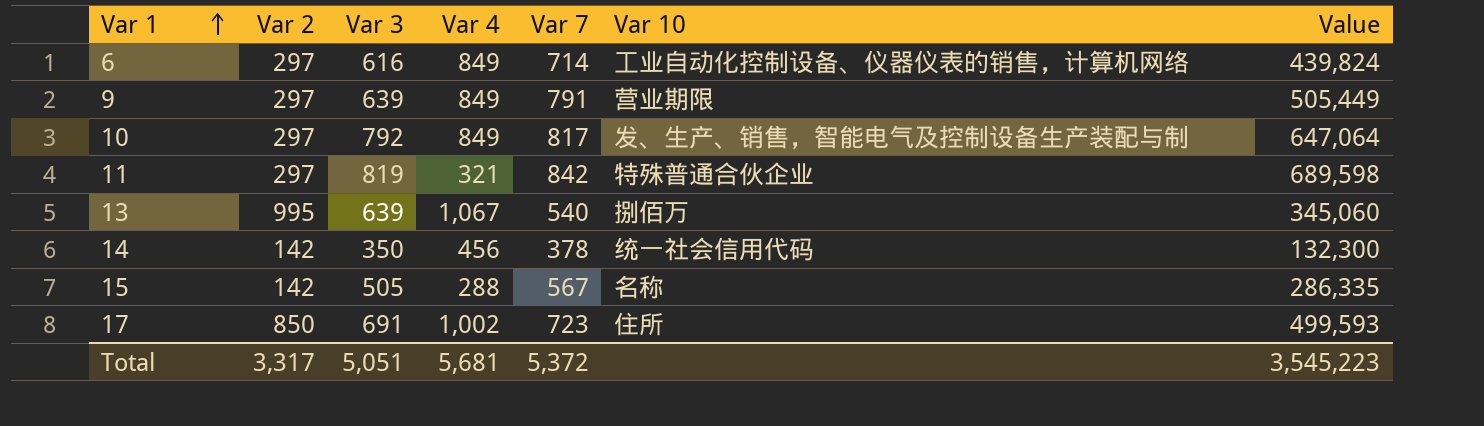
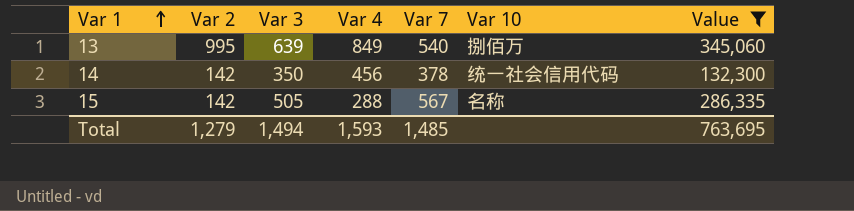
filter: none -> Value <= 345,060
13 | Var 4: 1,067 -> 849
Total | Var 2: 3,317 -> 1,279
Total | Var 3: 5,051 -> 1,494
Total | Var 4: 5,681 -> 1,593
Total | Var 7: 5,372 -> 1,485
Total | Value: 3,545,223 -> 763,695

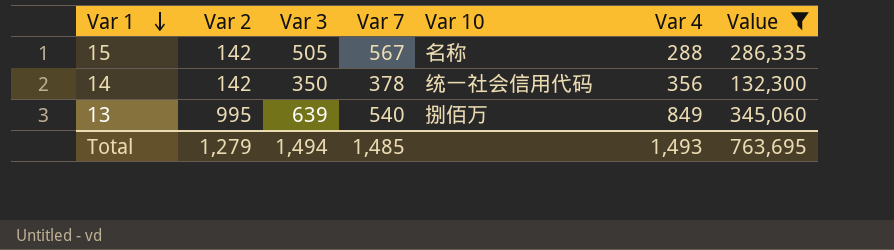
row order: Var 1 ascending -> Var 1 descending
column Var 4 | position: 4 -> 6
14 | Var 4: 456 -> 356
Total | Var 4: 1,593 -> 1,493

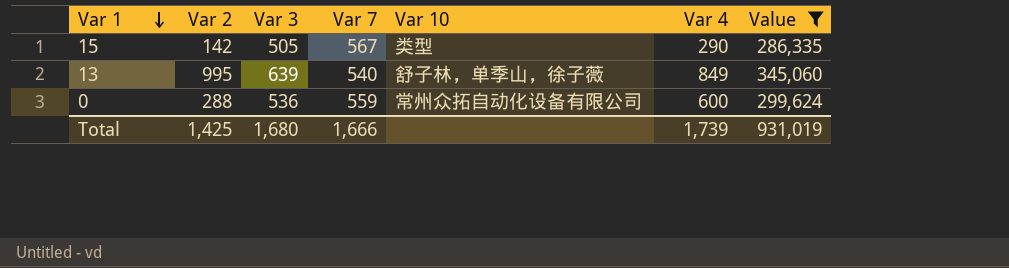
row 14: 142 | 350 | 378 | 统一社会信用代码 | 356 | 132,300 -> none
15 | Var 10: 名称 -> 类型
15 | Var 4: 288 -> 290
13 | Var 10: 捌佰万 -> 舒子林，单季山，徐子薇
row 0: none -> 288 | 536 | 559 | 常州众拓自动化设备有限公司 | 600 | 299,624
Total | Var 2: 1,279 -> 1,425
Total | Var 3: 1,494 -> 1,680
Total | Var 7: 1,485 -> 1,666
Total | Var 4: 1,493 -> 1,739
Total | Value: 763,695 -> 931,019

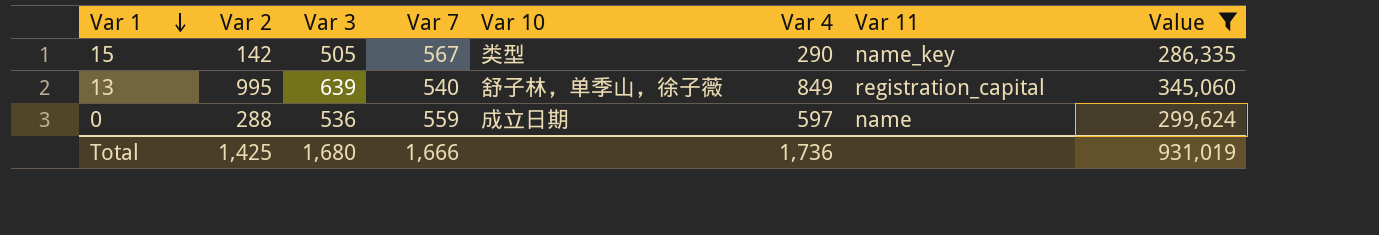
column Var 11 | position: none -> 7
0 | Var 10: 常州众拓自动化设备有限公司 -> 成立日期
0 | Var 4: 600 -> 597
Total | Var 4: 1,739 -> 1,736

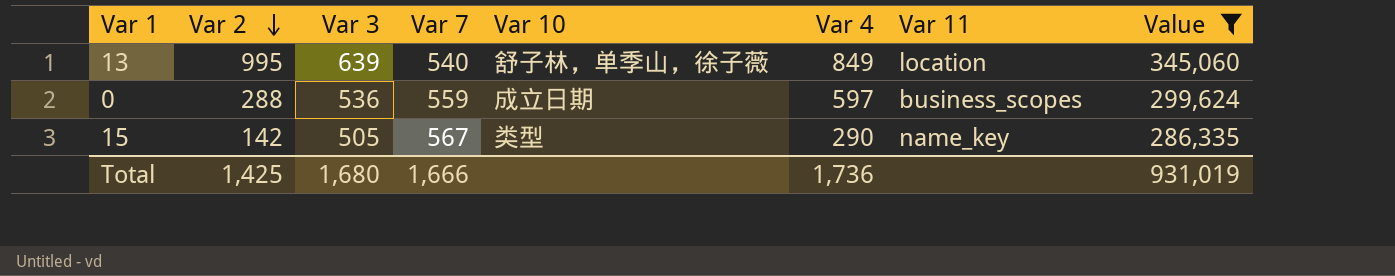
row order: Var 1 descending -> Var 2 descending
13 | Var 11: registration_capital -> location
0 | Var 11: name -> business_scopes

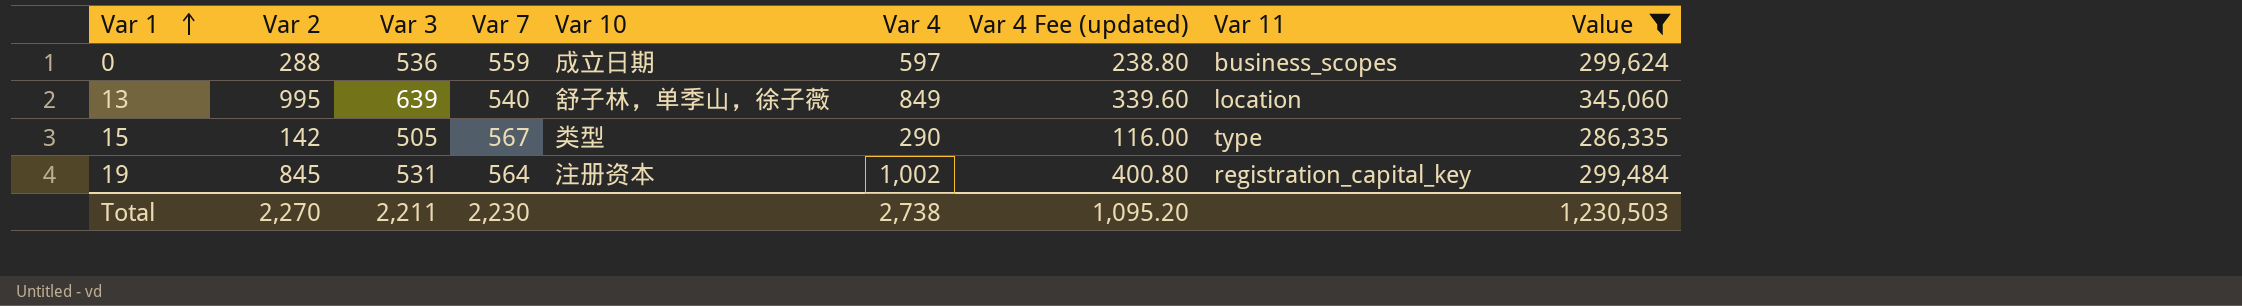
row order: Var 2 descending -> Var 1 ascending
column Var 4 Fee (updated) | formula: none -> [Var 4] * 0.4
15 | Var 11: name_key -> type
row 19: none -> 845 | 531 | 564 | 注册资本 | 1,002 | 400.80 | registration_capital_key | 299,484
Total | Var 2: 1,425 -> 2,270
Total | Var 3: 1,680 -> 2,211
Total | Var 7: 1,666 -> 2,230
Total | Var 4: 1,736 -> 2,738
Total | Value: 931,019 -> 1,230,503

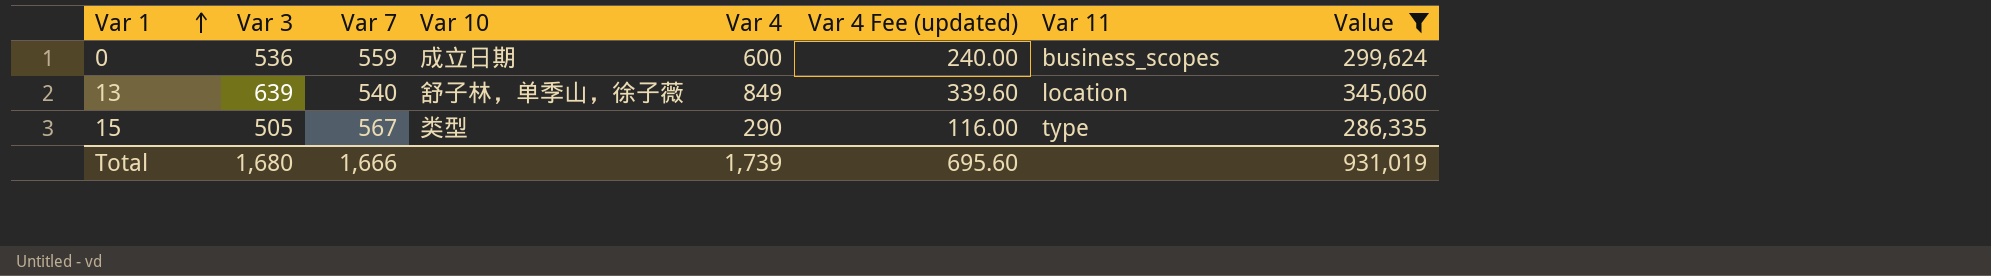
column Var 2 | position: 2 -> none
row 19: 845 | 531 | 564 | 注册资本 | 1,002 | 400.80 | registration_capital_key | 299,484 -> none
0 | Var 4: 597 -> 600
0 | Var 4 Fee (updated): 238.80 -> 240.00
Total | Var 3: 2,211 -> 1,680
Total | Var 7: 2,230 -> 1,666
Total | Var 4: 2,738 -> 1,739
Total | Var 4 Fee (updated): 1,095.20 -> 695.60
Total | Value: 1,230,503 -> 931,019

